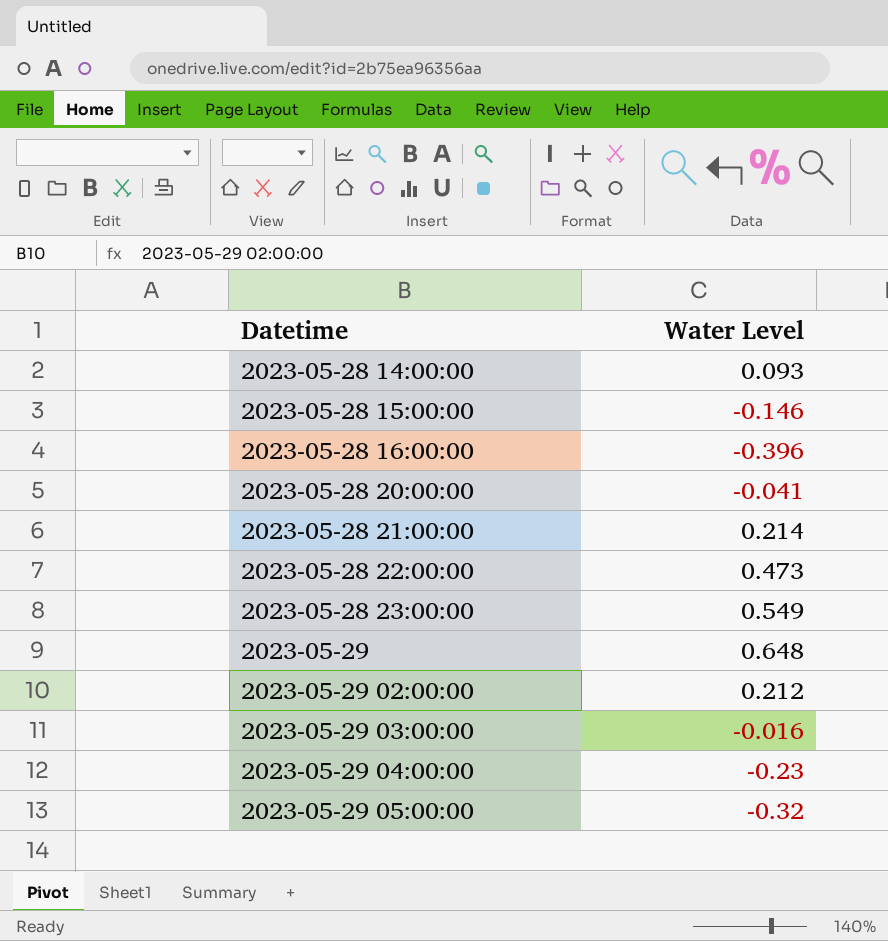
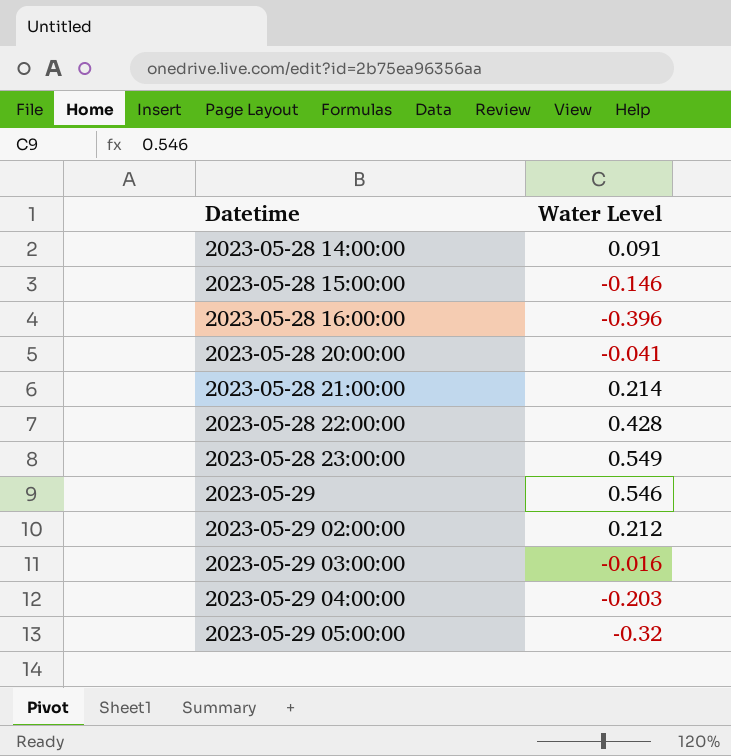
2023-05-28 14:00:00 | Water Level: 0.093 -> 0.091
2023-05-28 22:00:00 | Water Level: 0.473 -> 0.428
2023-05-29 | Water Level: 0.648 -> 0.546
2023-05-29 04:00:00 | Water Level: -0.23 -> -0.203

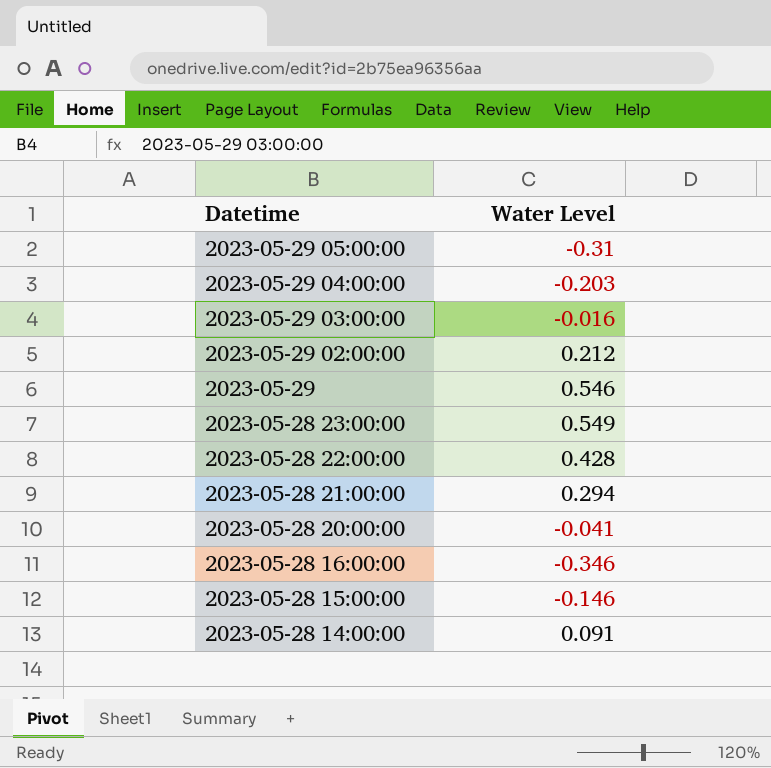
row order: Datetime ascending -> Datetime descending
2023-05-29 05:00:00 | Water Level: -0.32 -> -0.31
2023-05-28 21:00:00 | Water Level: 0.214 -> 0.294
2023-05-28 16:00:00 | Water Level: -0.396 -> -0.346

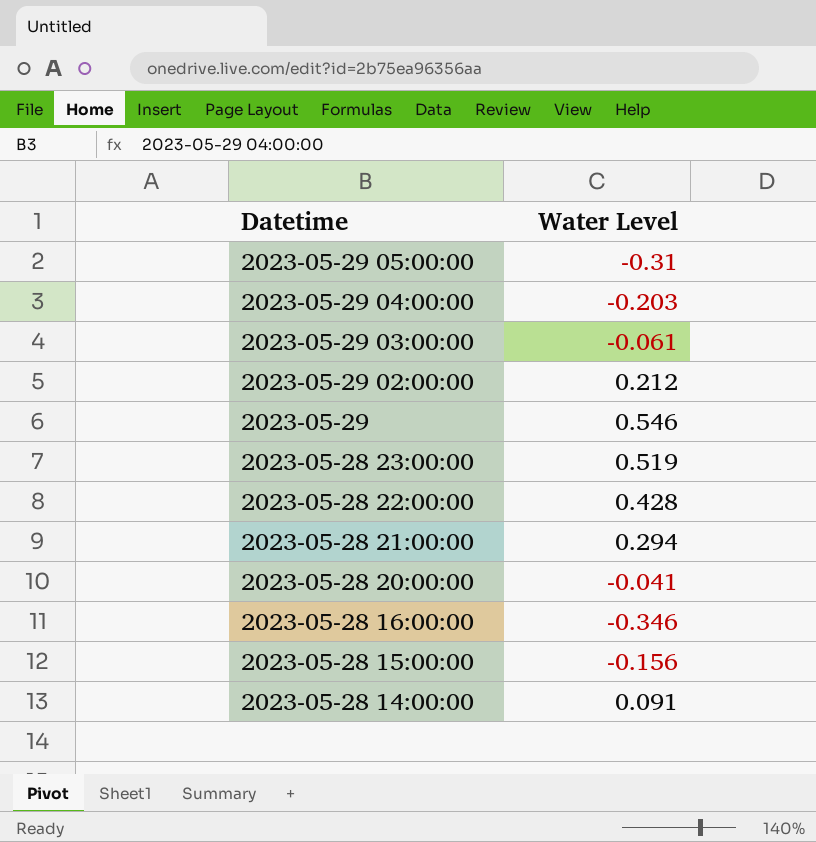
2023-05-29 03:00:00 | Water Level: -0.016 -> -0.061
2023-05-28 23:00:00 | Water Level: 0.549 -> 0.519
2023-05-28 15:00:00 | Water Level: -0.146 -> -0.156

